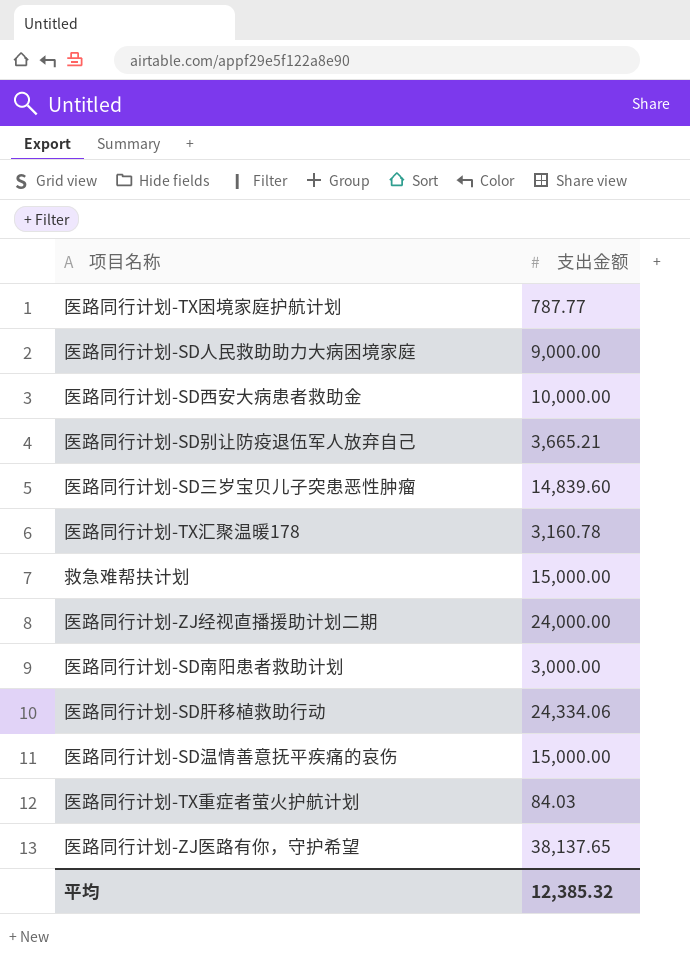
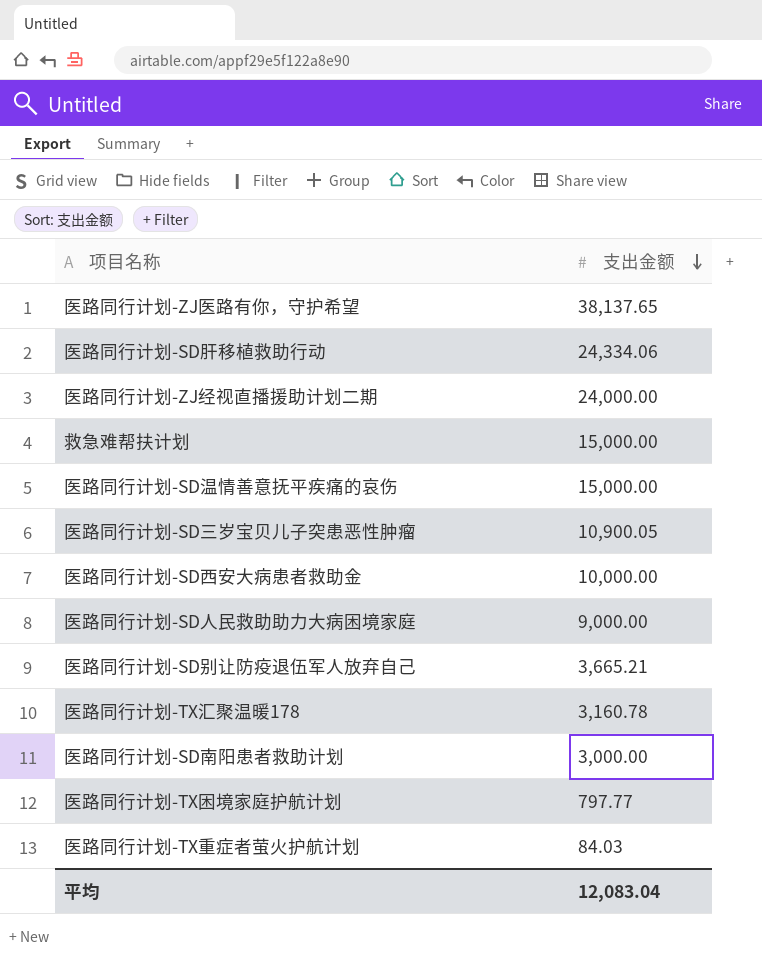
row order: none -> 支出金额 descending
医路同行计划-SD三岁宝贝儿子突患恶性肿瘤 | 支出金额: 14,839.60 -> 10,900.05
医路同行计划-TX困境家庭护航计划 | 支出金额: 787.77 -> 797.77
平均 | 支出金额: 12,385.32 -> 12,083.04

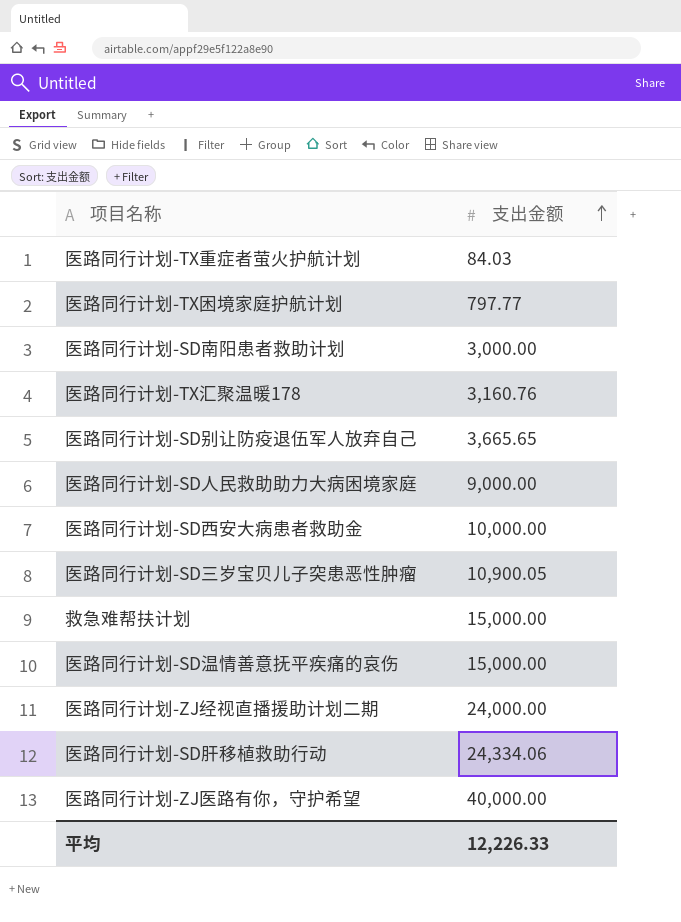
row order: 支出金额 descending -> 支出金额 ascending
医路同行计划-TX汇聚温暖178 | 支出金额: 3,160.78 -> 3,160.76
医路同行计划-SD别让防疫退伍军人放弃自己 | 支出金额: 3,665.21 -> 3,665.65
医路同行计划-ZJ医路有你，守护希望 | 支出金额: 38,137.65 -> 40,000.00
平均 | 支出金额: 12,083.04 -> 12,226.33

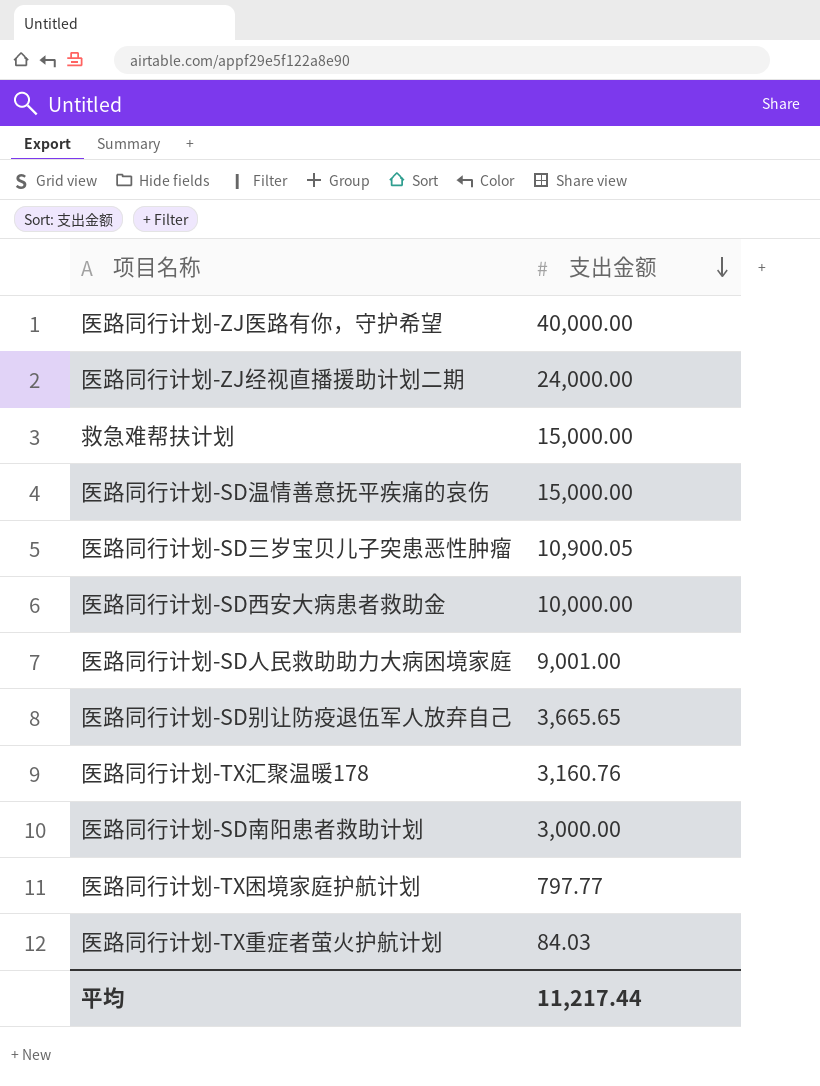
row order: 支出金额 ascending -> 支出金额 descending
row 医路同行计划-SD肝移植救助行动: 24,334.06 -> none
医路同行计划-SD人民救助助力大病困境家庭 | 支出金额: 9,000.00 -> 9,001.00
平均 | 支出金额: 12,226.33 -> 11,217.44

